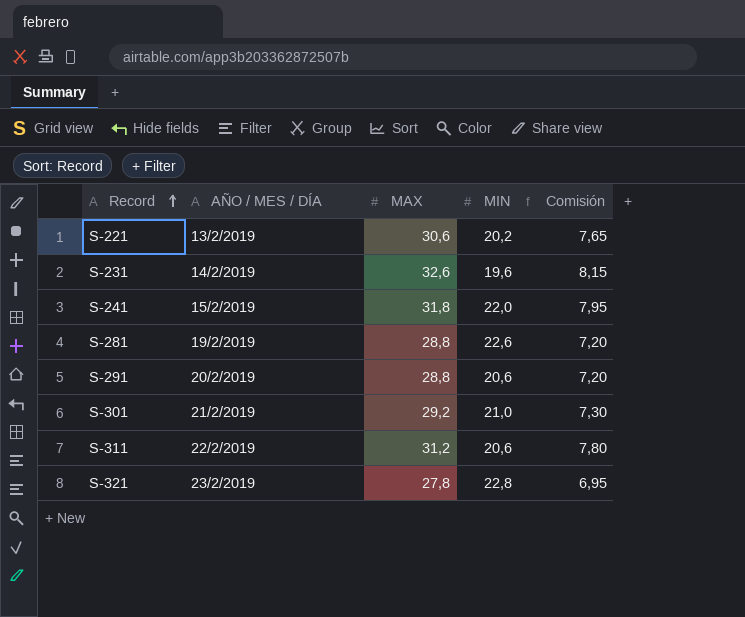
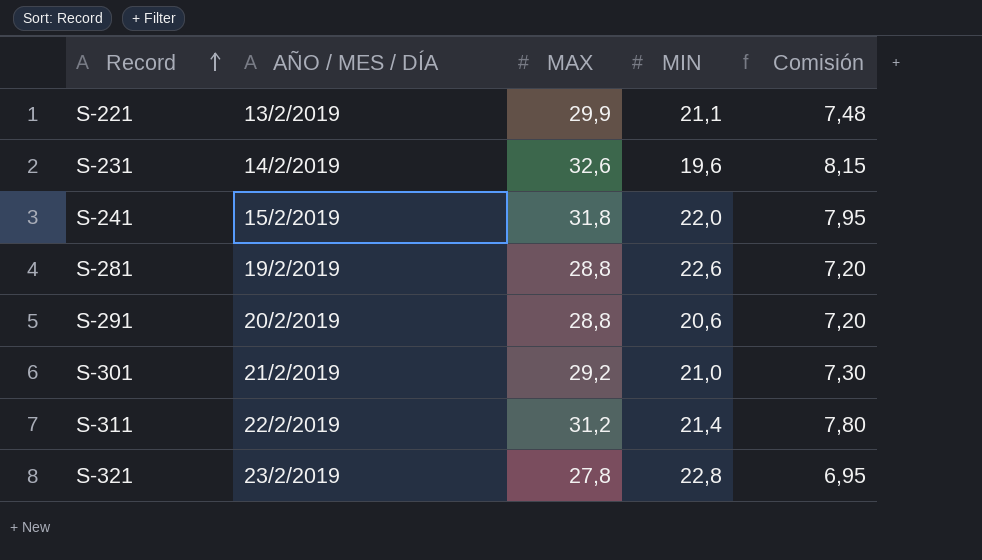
S-221 | MAX: 30,6 -> 29,9
S-221 | MIN: 20,2 -> 21,1
S-221 | Comisión: 7,65 -> 7,48
S-311 | MIN: 20,6 -> 21,4

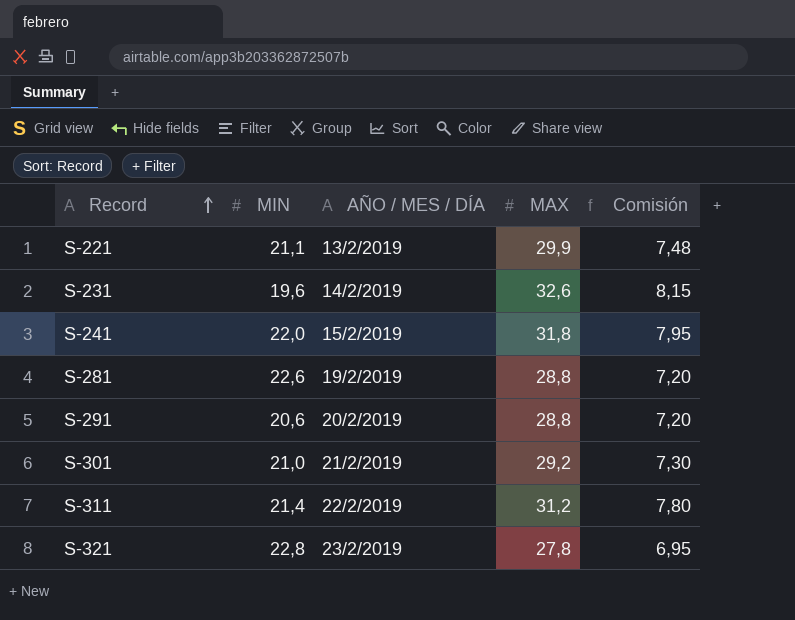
column MIN | position: 4 -> 2

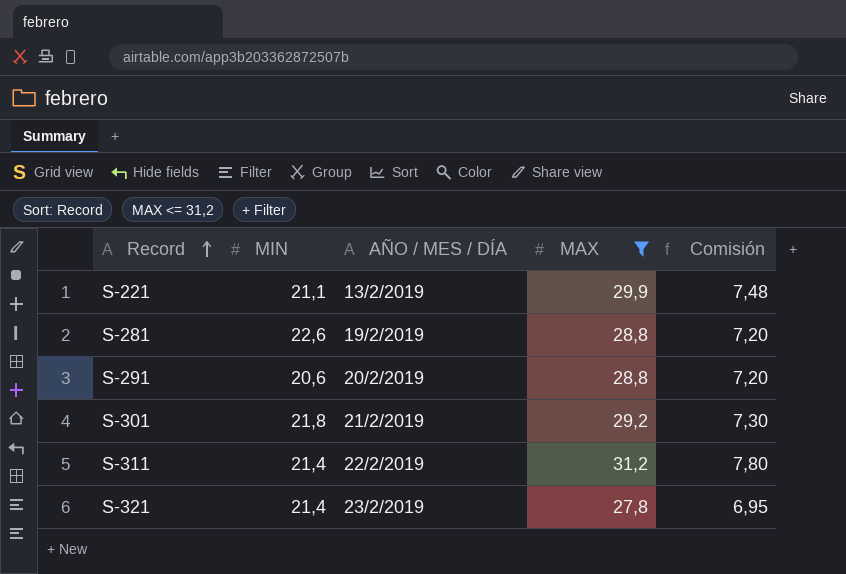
filter: none -> MAX <= 31,2
S-301 | MIN: 21,0 -> 21,8
S-321 | MIN: 22,8 -> 21,4

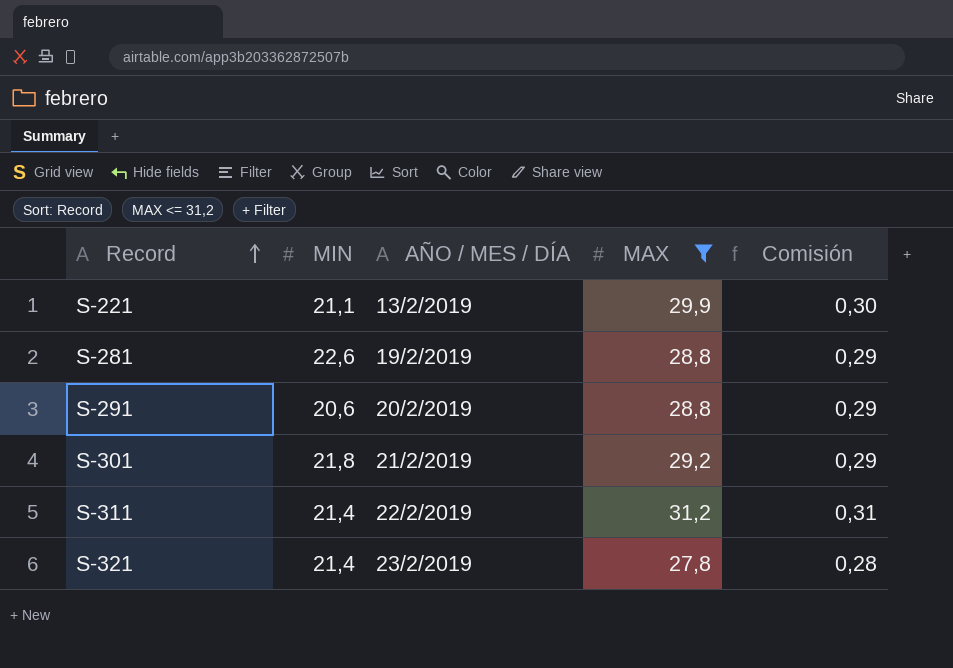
column Comisión | formula: [MAX] * 0,25 -> [MAX] * 0,01

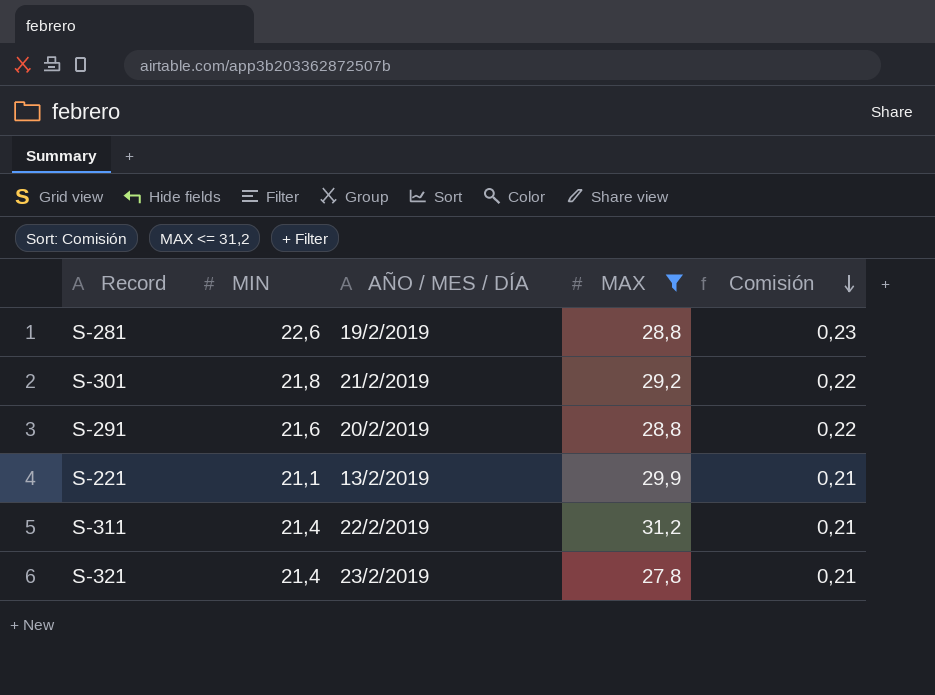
row order: Record ascending -> Comisión descending
column Comisión | formula: [MAX] * 0,01 -> [MIN] * 0,01
S-291 | MIN: 20,6 -> 21,6

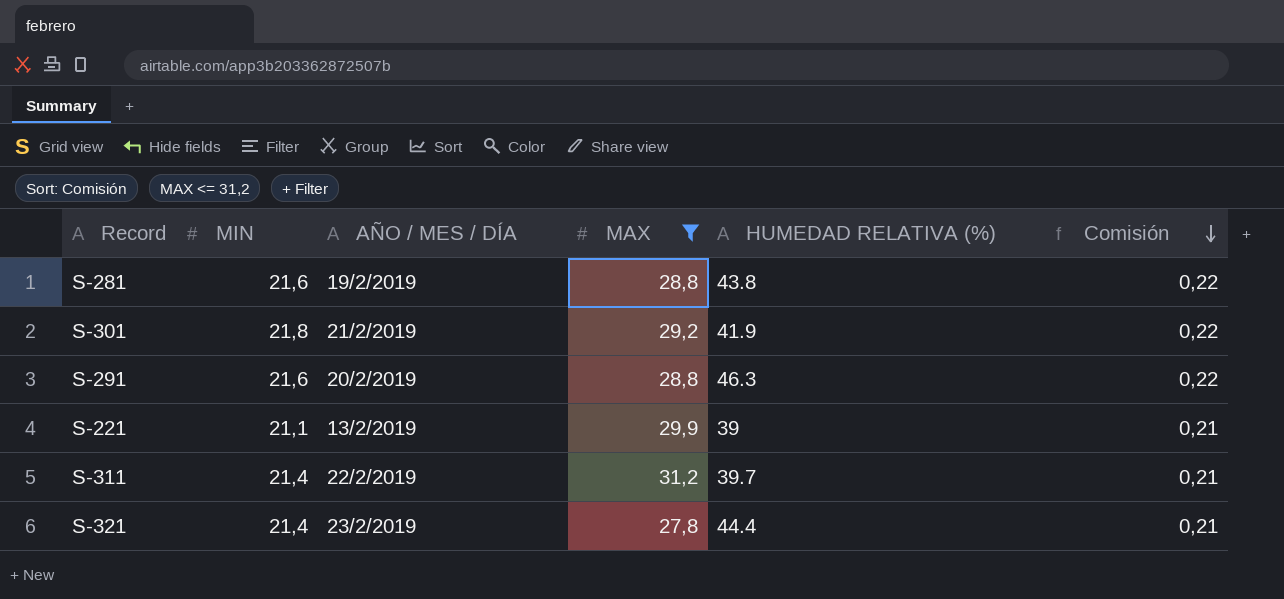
column HUMEDAD RELATIVA (%) | position: none -> 5
S-281 | MIN: 22,6 -> 21,6
S-281 | Comisión: 0,23 -> 0,22

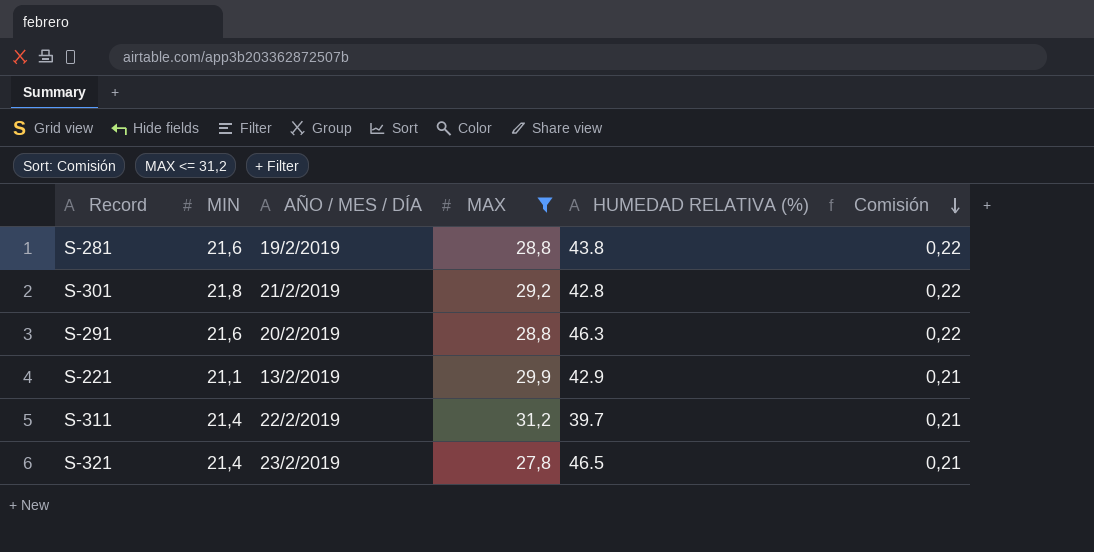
S-301 | HUMEDAD RELATIVA (%): 41.9 -> 42.8
S-221 | HUMEDAD RELATIVA (%): 39 -> 42.9
S-321 | HUMEDAD RELATIVA (%): 44.4 -> 46.5

